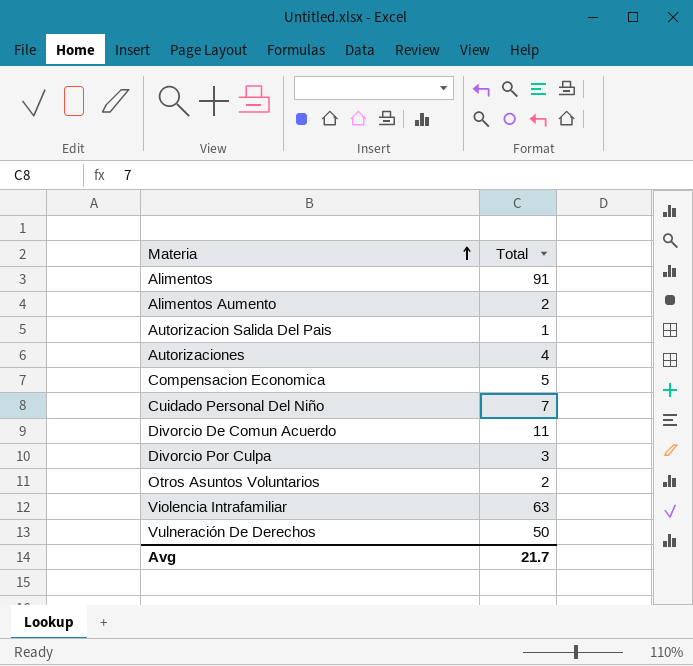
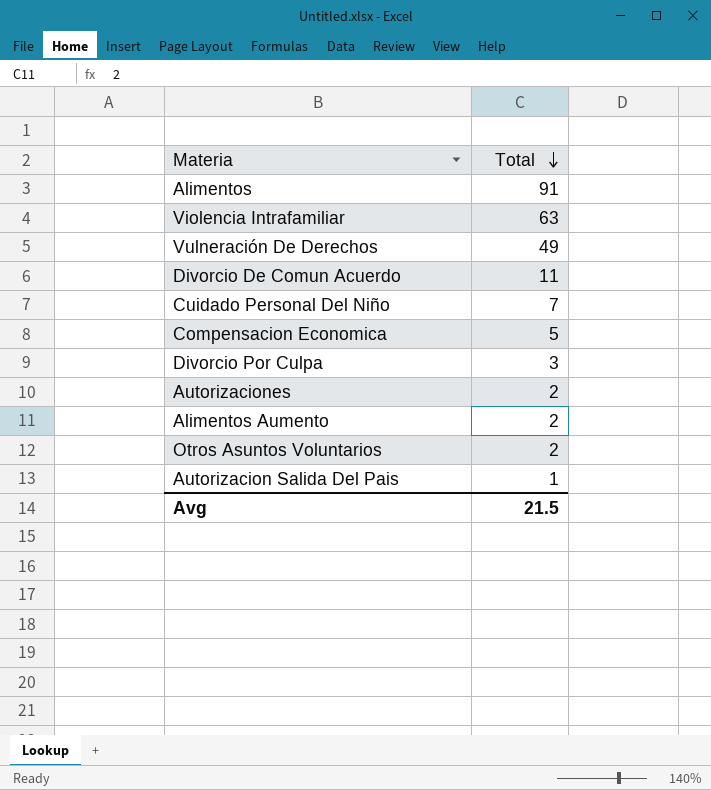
row order: Materia ascending -> Total descending
Vulneración De Derechos | Total: 50 -> 49
Autorizaciones | Total: 4 -> 2
Avg | Total: 21.7 -> 21.5

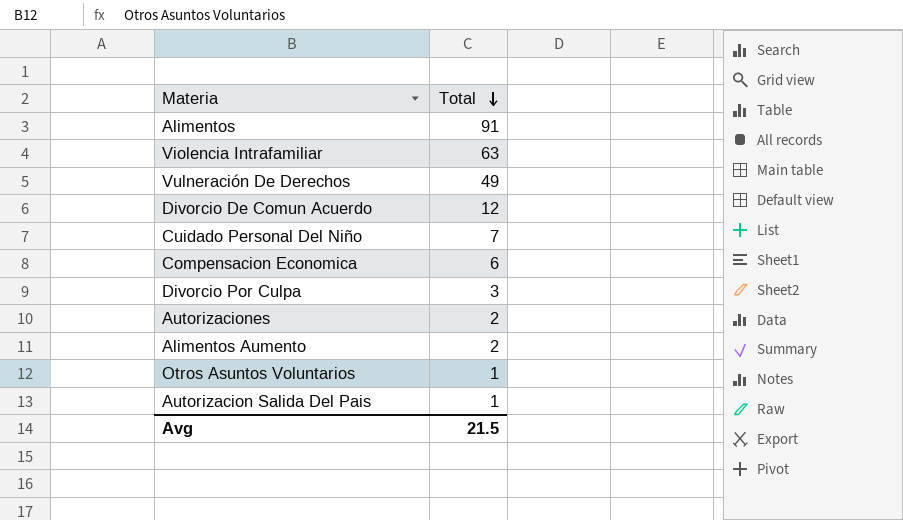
Divorcio De Comun Acuerdo | Total: 11 -> 12
Compensacion Economica | Total: 5 -> 6
Otros Asuntos Voluntarios | Total: 2 -> 1

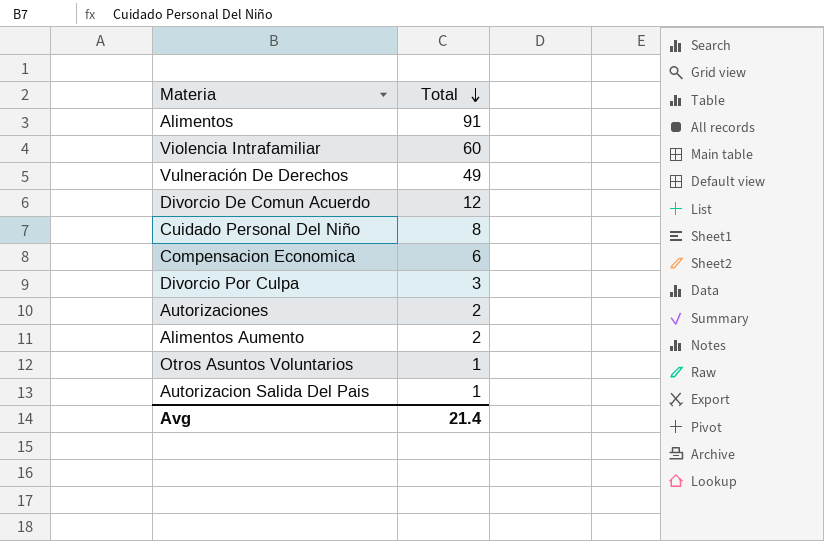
Violencia Intrafamiliar | Total: 63 -> 60
Cuidado Personal Del Niño | Total: 7 -> 8
Avg | Total: 21.5 -> 21.4

